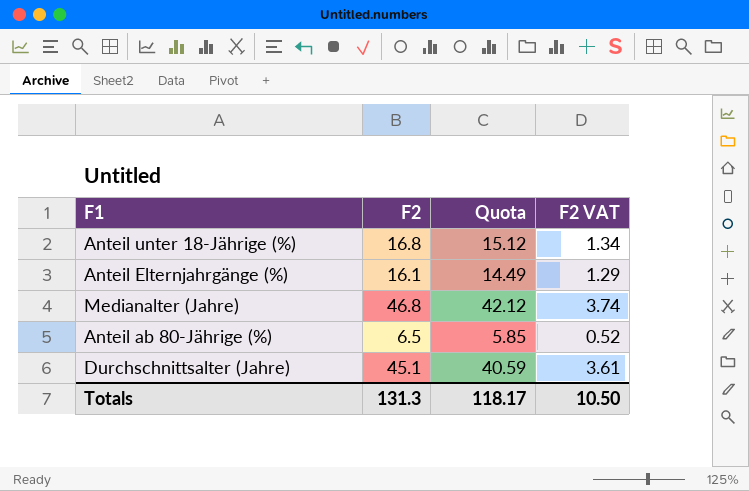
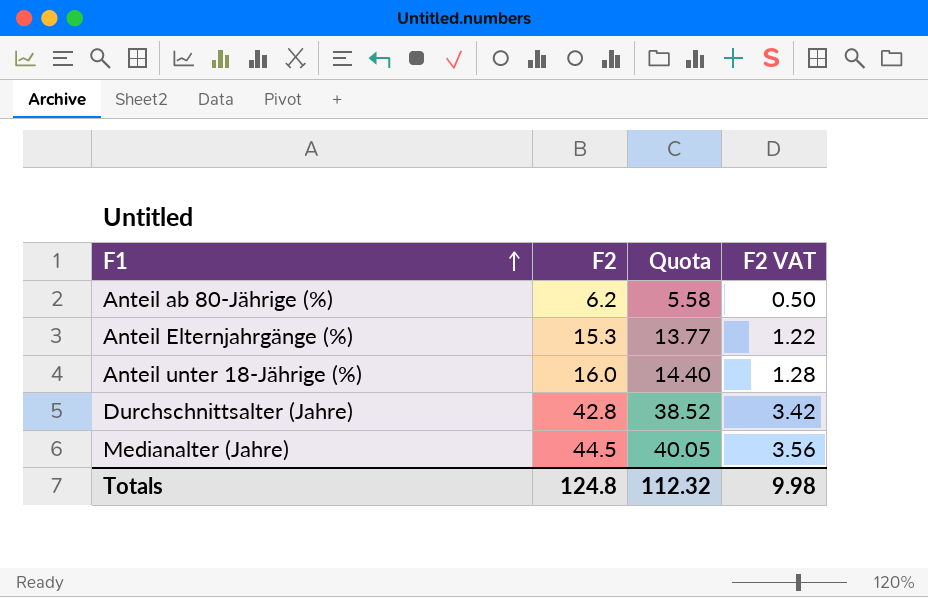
row order: none -> F1 ascending
Anteil ab 80-Jährige (%) | F2: 6.5 -> 6.2
Anteil ab 80-Jährige (%) | Quota: 5.85 -> 5.58
Anteil ab 80-Jährige (%) | F2 VAT: 0.52 -> 0.50
Anteil Elternjahrgänge (%) | F2: 16.1 -> 15.3
Anteil Elternjahrgänge (%) | Quota: 14.49 -> 13.77
Anteil Elternjahrgänge (%) | F2 VAT: 1.29 -> 1.22
Anteil unter 18-Jährige (%) | F2: 16.8 -> 16.0
Anteil unter 18-Jährige (%) | Quota: 15.12 -> 14.40
Anteil unter 18-Jährige (%) | F2 VAT: 1.34 -> 1.28
Durchschnittsalter (Jahre) | F2: 45.1 -> 42.8
Durchschnittsalter (Jahre) | Quota: 40.59 -> 38.52
Durchschnittsalter (Jahre) | F2 VAT: 3.61 -> 3.42
Medianalter (Jahre) | F2: 46.8 -> 44.5
Medianalter (Jahre) | Quota: 42.12 -> 40.05
Medianalter (Jahre) | F2 VAT: 3.74 -> 3.56
Totals | F2: 131.3 -> 124.8
Totals | Quota: 118.17 -> 112.32
Totals | F2 VAT: 10.50 -> 9.98

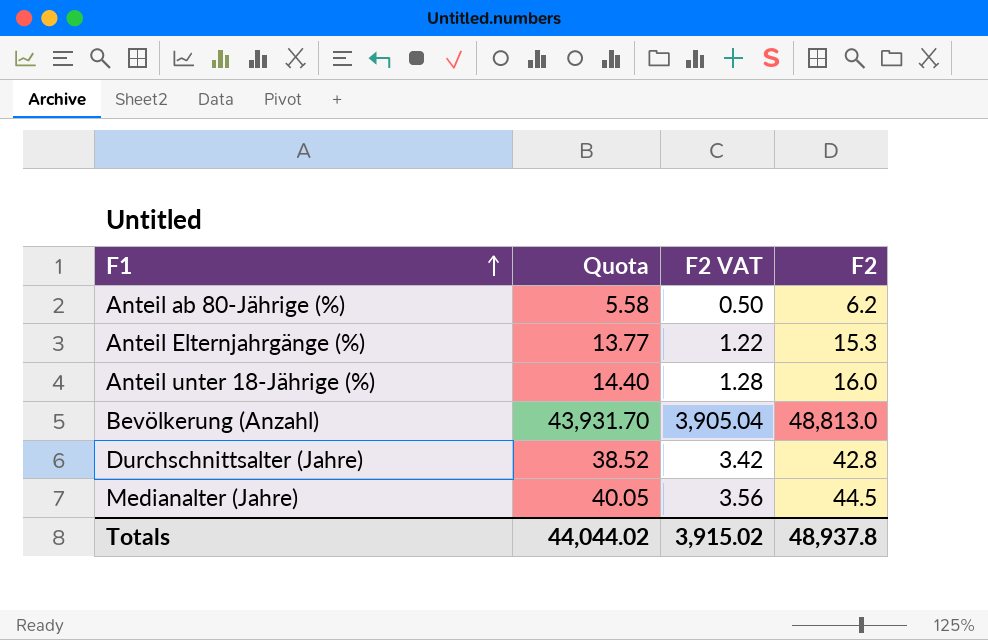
column F2 | position: 2 -> 4
row Bevölkerung (Anzahl): none -> 43,931.70 | 3,905.04 | 48,813.0
Totals | Quota: 112.32 -> 44,044.02
Totals | F2 VAT: 9.98 -> 3,915.02
Totals | F2: 124.8 -> 48,937.8

